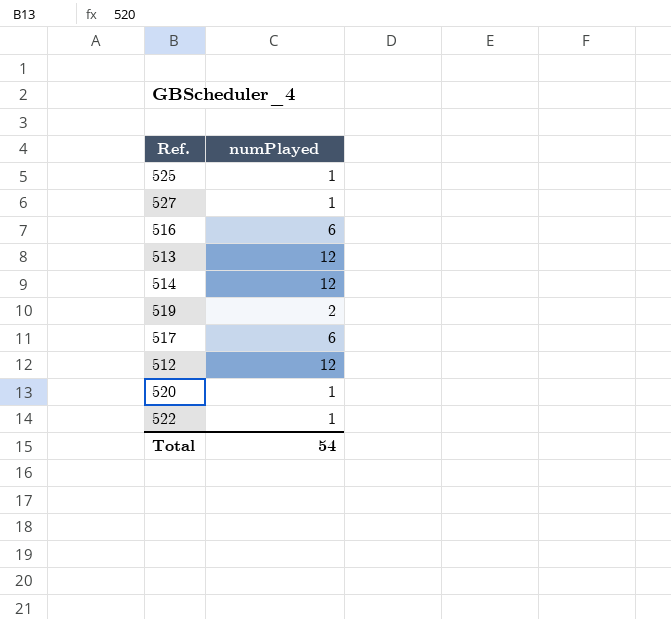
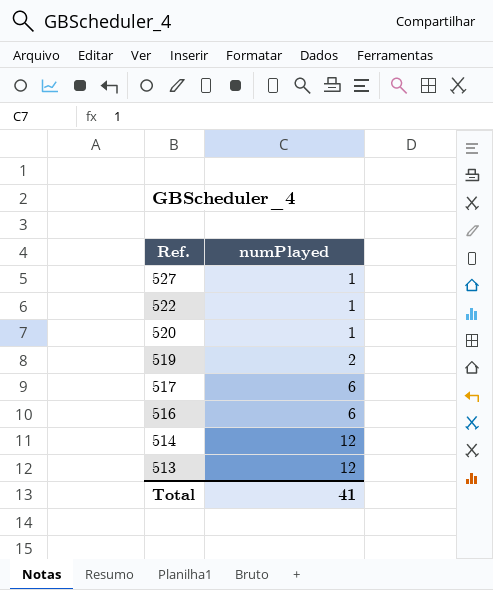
row order: none -> Ref. descending
row 525: 1 -> none
row 512: 12 -> none
Total | numPlayed: 54 -> 41

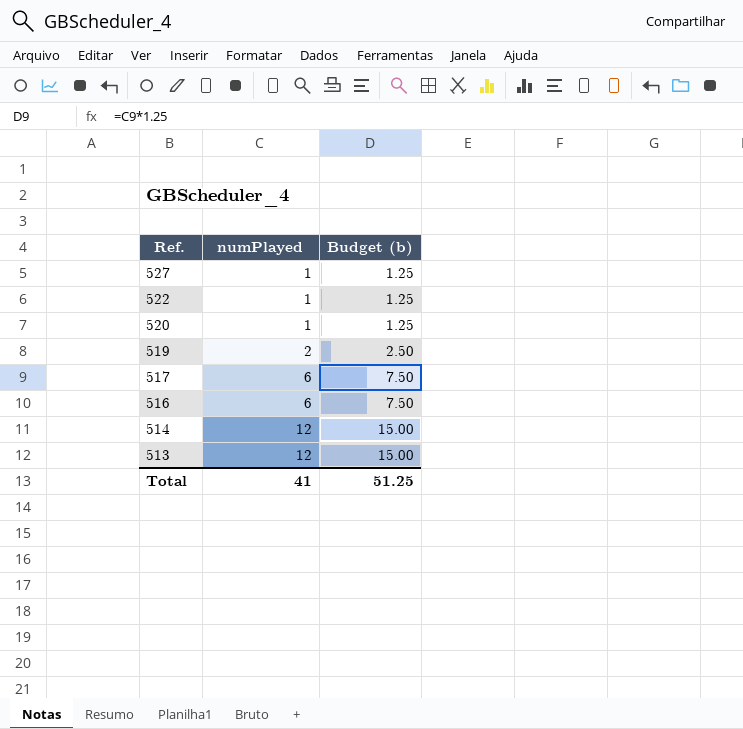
column Budget (b) | formula: none -> [numPlayed] * 1.25

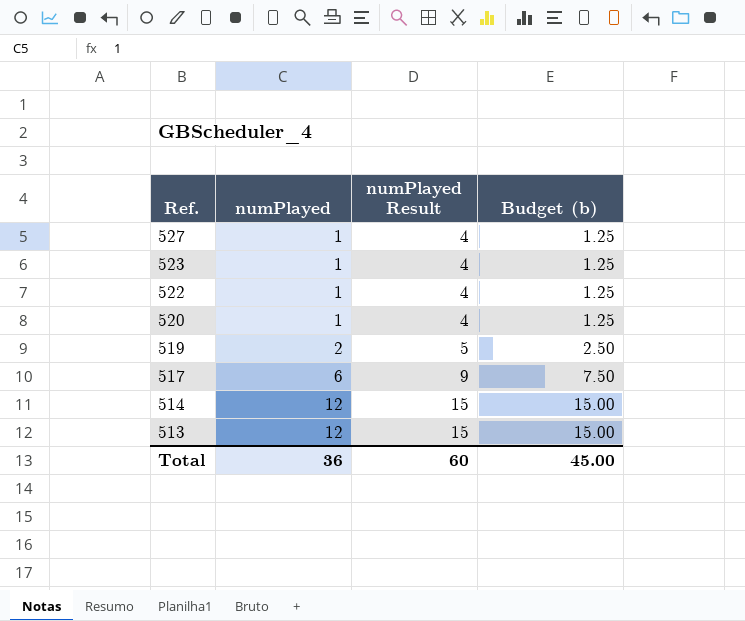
column numPlayed Result | formula: none -> [numPlayed] + 3
row 516: 6 | 7.50 -> none
row 523: none -> 1 | 4 | 1.25
Total | numPlayed: 41 -> 36
Total | Budget (b): 51.25 -> 45.00

